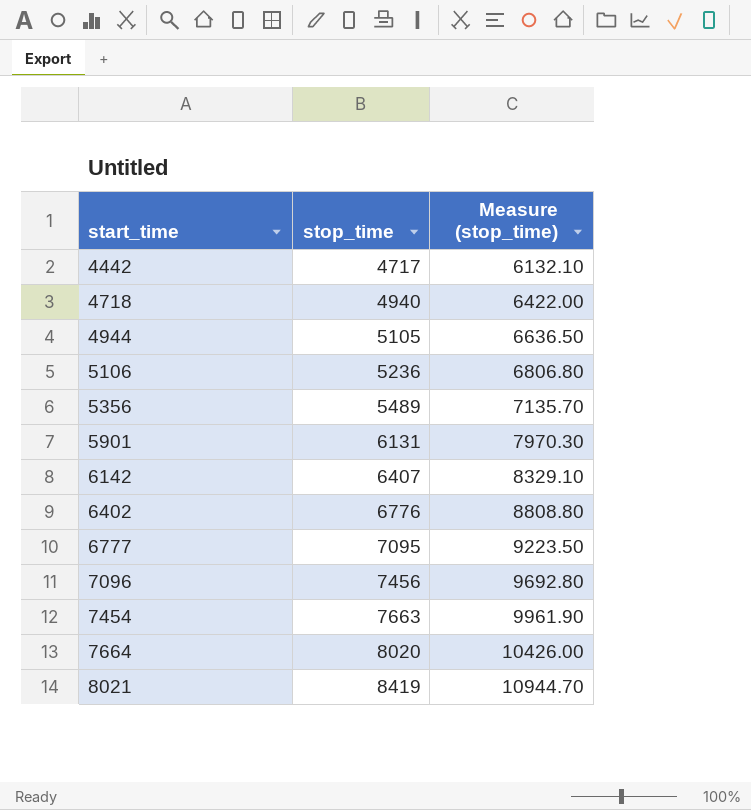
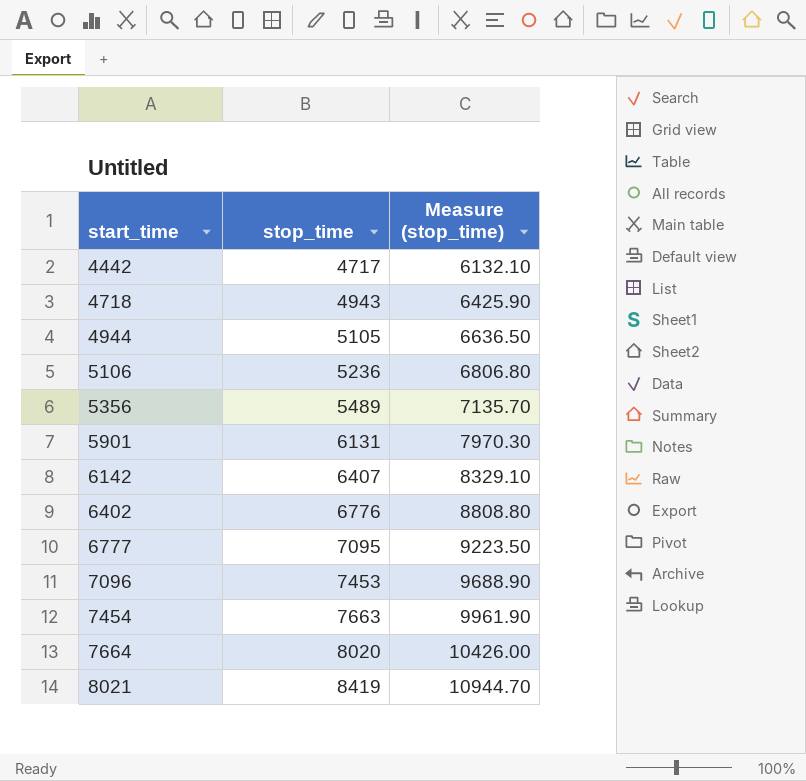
4718 | stop_time: 4940 -> 4943
4718 | Measure (stop_time): 6422.00 -> 6425.90
7096 | stop_time: 7456 -> 7453
7096 | Measure (stop_time): 9692.80 -> 9688.90

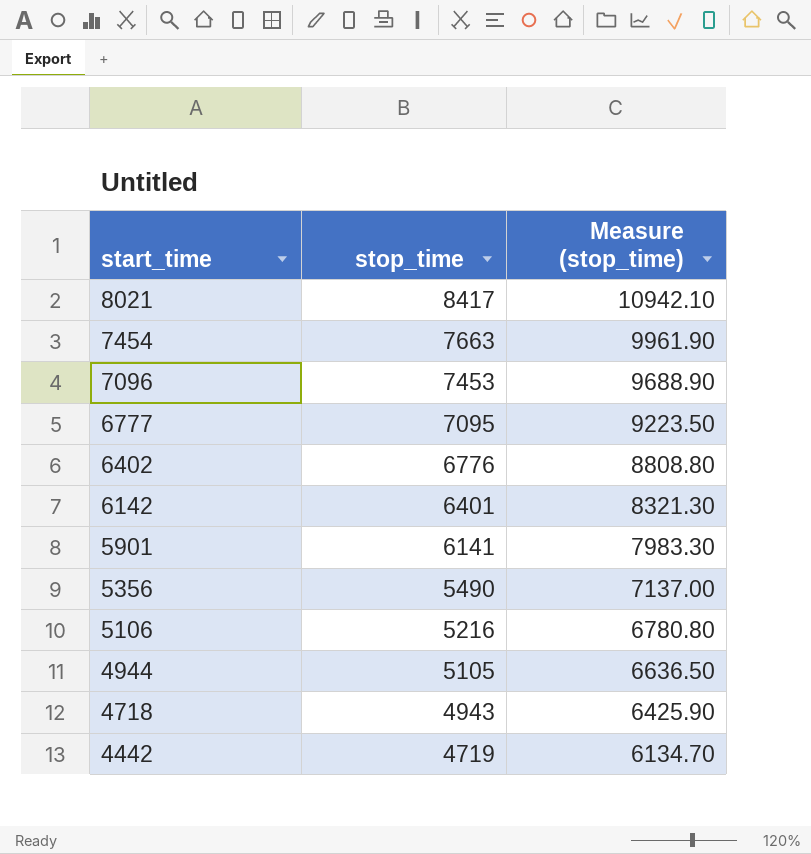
row order: start_time ascending -> start_time descending
row 7664: 8020 | 10426.00 -> none
8021 | stop_time: 8419 -> 8417
8021 | Measure (stop_time): 10944.70 -> 10942.10
6142 | stop_time: 6407 -> 6401
6142 | Measure (stop_time): 8329.10 -> 8321.30
5901 | stop_time: 6131 -> 6141
5901 | Measure (stop_time): 7970.30 -> 7983.30
5356 | stop_time: 5489 -> 5490
5356 | Measure (stop_time): 7135.70 -> 7137.00
5106 | stop_time: 5236 -> 5216
5106 | Measure (stop_time): 6806.80 -> 6780.80
4442 | stop_time: 4717 -> 4719
4442 | Measure (stop_time): 6132.10 -> 6134.70

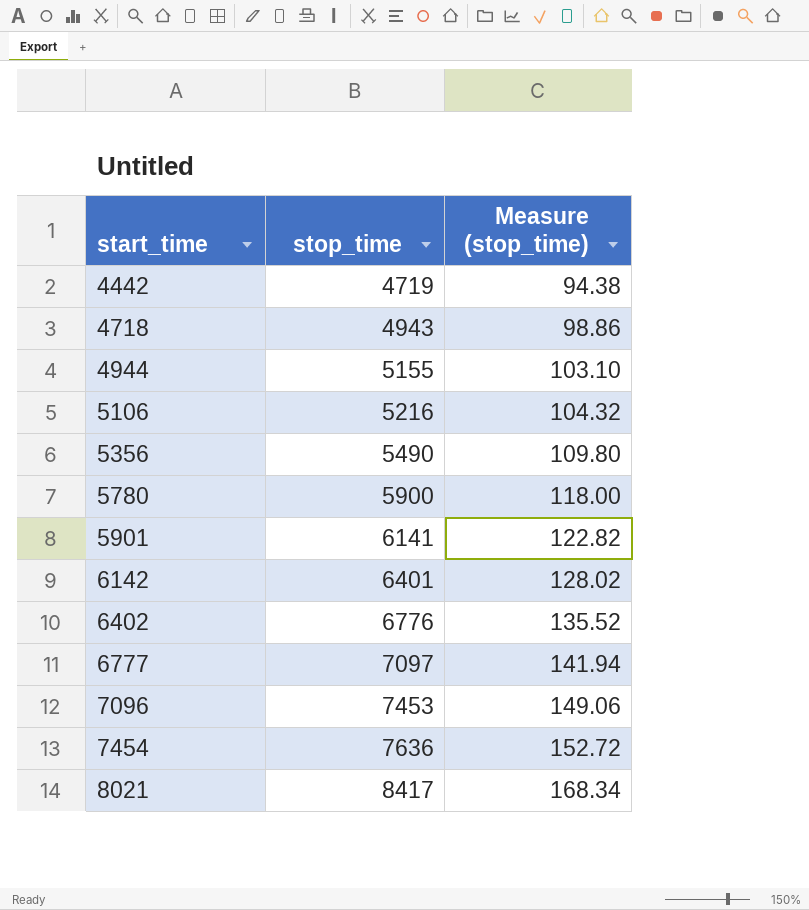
row order: start_time descending -> start_time ascending
column Measure (stop_time) | formula: [stop_time] * 1.3 -> [stop_time] * 0.02
4944 | stop_time: 5105 -> 5155
row 5780: none -> 5900 | 118.00
6777 | stop_time: 7095 -> 7097
7454 | stop_time: 7663 -> 7636

